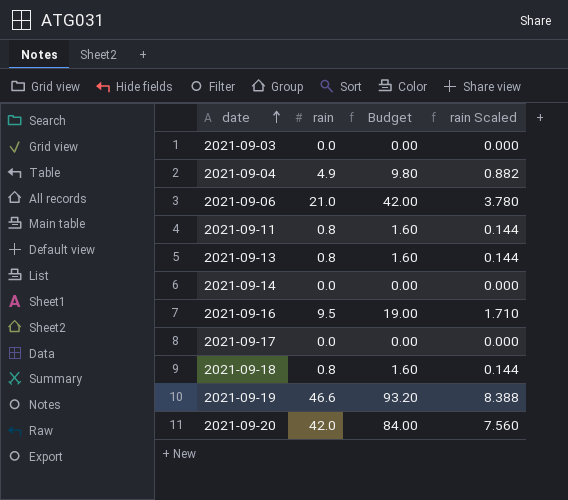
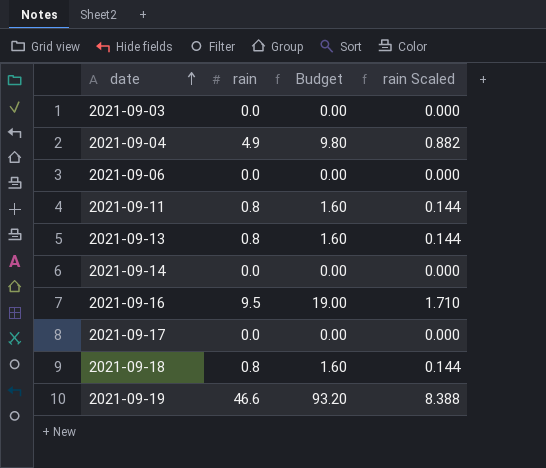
row 2021-09-20: 42.0 | 84.00 | 7.560 -> none
2021-09-06 | rain: 21.0 -> 0.0
2021-09-06 | Budget: 42.00 -> 0.00
2021-09-06 | rain Scaled: 3.780 -> 0.000

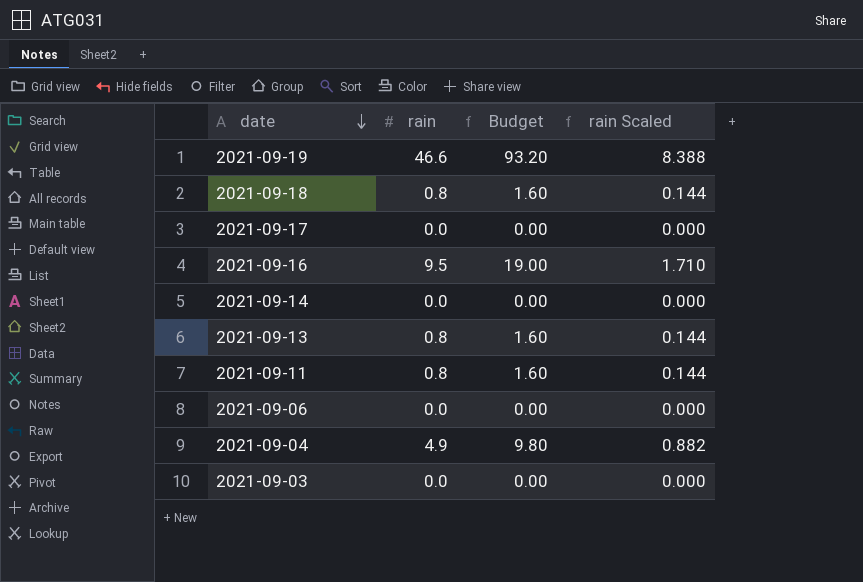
row order: date ascending -> date descending

